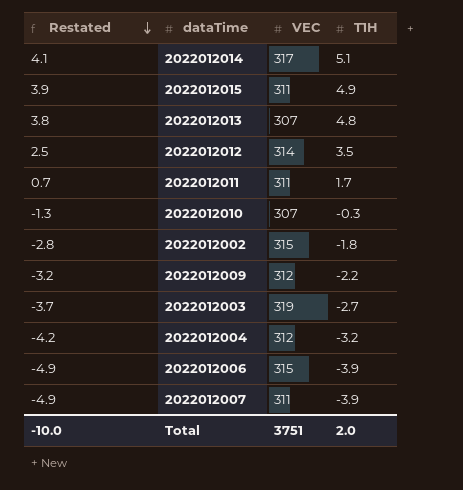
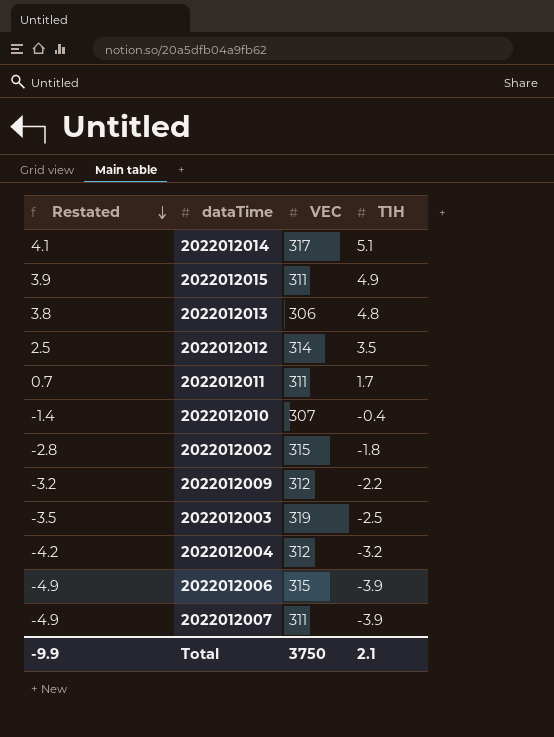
2022012013 | VEC: 307 -> 306
2022012010 | Restated: -1.3 -> -1.4
2022012010 | T1H: -0.3 -> -0.4
2022012003 | Restated: -3.7 -> -3.5
2022012003 | T1H: -2.7 -> -2.5
Total | Restated: -10.0 -> -9.9
Total | VEC: 3751 -> 3750
Total | T1H: 2.0 -> 2.1

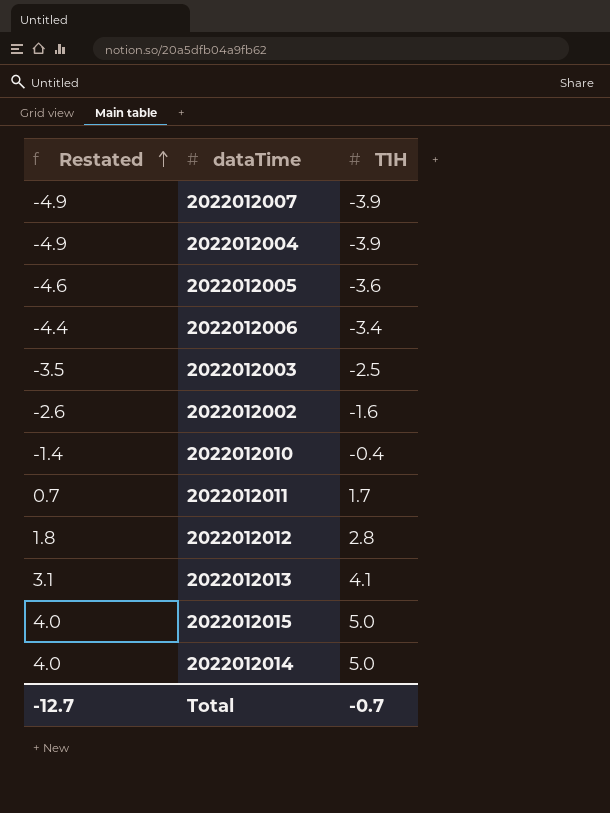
row order: Restated descending -> Restated ascending
column VEC | position: 3 -> none
row 2022012009: -3.2 | 312 | -2.2 -> none
2022012004 | Restated: -4.2 -> -4.9
2022012004 | T1H: -3.2 -> -3.9
row 2022012005: none -> -4.6 | -3.6
2022012006 | Restated: -4.9 -> -4.4
2022012006 | T1H: -3.9 -> -3.4
2022012002 | Restated: -2.8 -> -2.6
2022012002 | T1H: -1.8 -> -1.6
2022012012 | Restated: 2.5 -> 1.8
2022012012 | T1H: 3.5 -> 2.8
2022012013 | Restated: 3.8 -> 3.1
2022012013 | T1H: 4.8 -> 4.1
2022012015 | Restated: 3.9 -> 4.0
2022012015 | T1H: 4.9 -> 5.0
2022012014 | Restated: 4.1 -> 4.0
2022012014 | T1H: 5.1 -> 5.0
Total | Restated: -9.9 -> -12.7
Total | T1H: 2.1 -> -0.7

